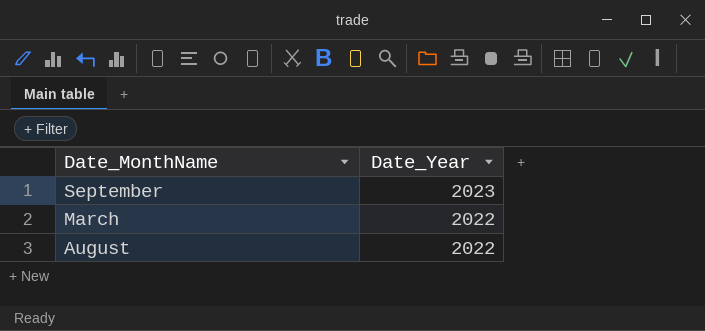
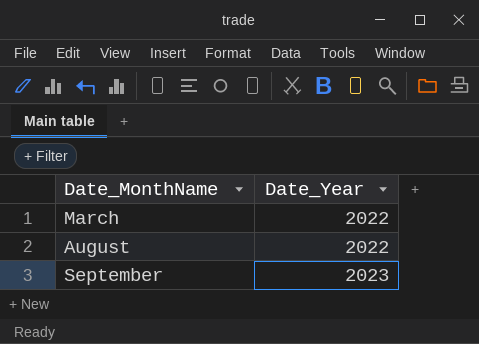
row order: Date_Year descending -> Date_MonthName ascending

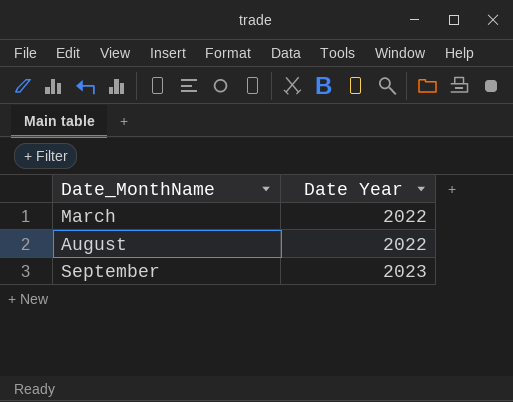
column name: Date_Year -> Date Year

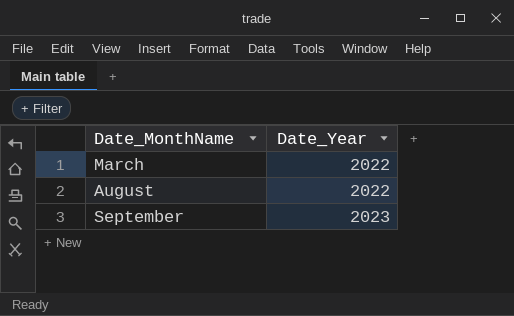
column name: Date Year -> Date_Year

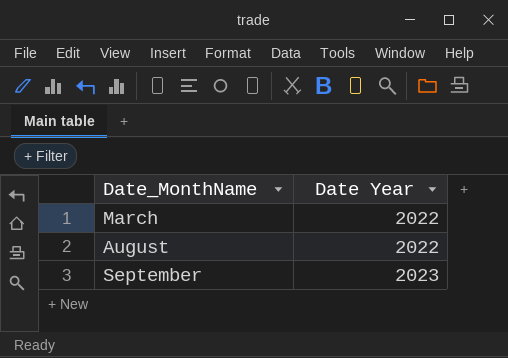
column name: Date_Year -> Date Year

